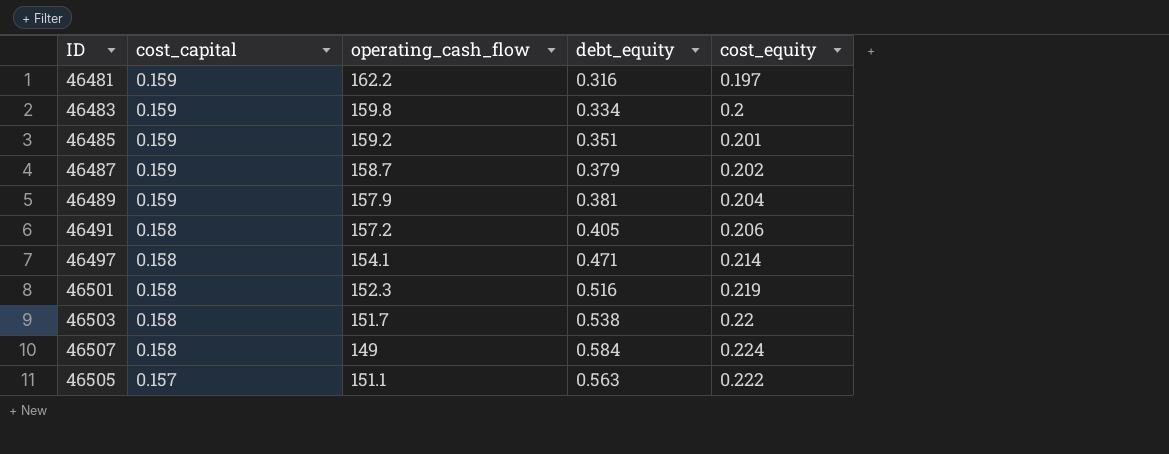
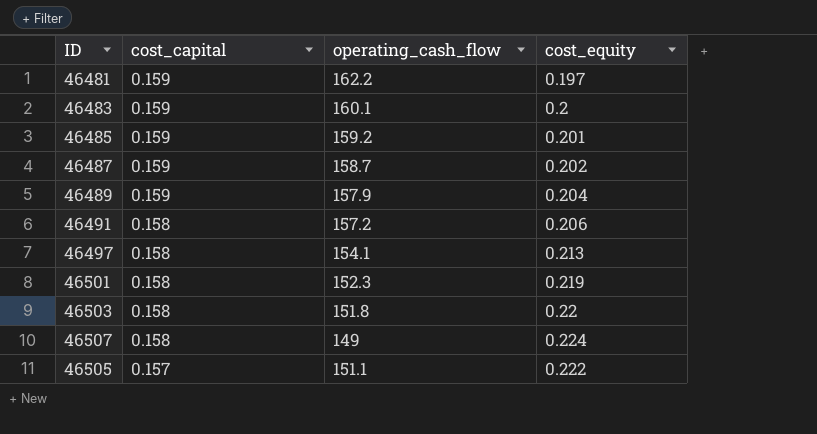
column debt_equity | position: 4 -> none
46483 | operating_cash_flow: 159.8 -> 160.1
46497 | cost_equity: 0.214 -> 0.213
46503 | operating_cash_flow: 151.7 -> 151.8

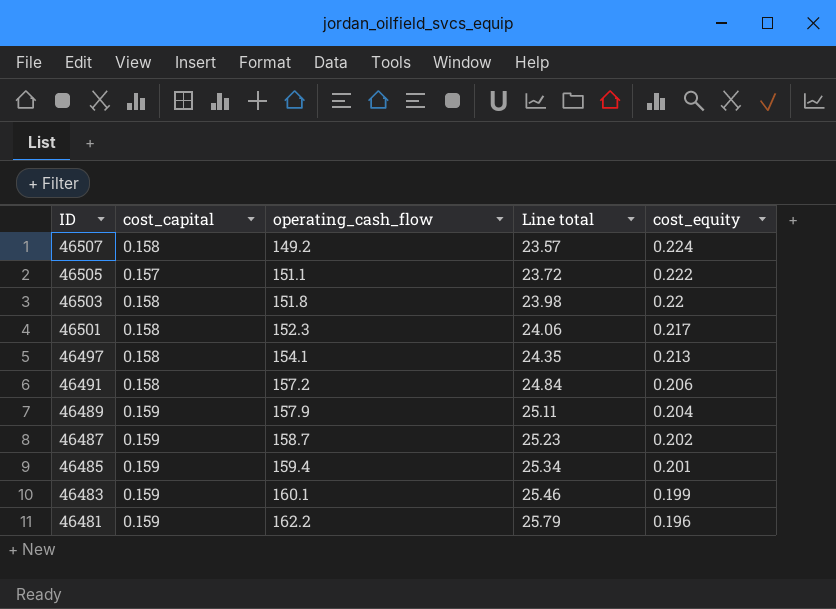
row order: cost_capital descending -> ID descending
column Line total | formula: none -> [cost_capital] * [operating_cash_flow]
46507 | operating_cash_flow: 149 -> 149.2
46501 | cost_equity: 0.219 -> 0.217
46485 | operating_cash_flow: 159.2 -> 159.4
46483 | cost_equity: 0.2 -> 0.199
46481 | cost_equity: 0.197 -> 0.196

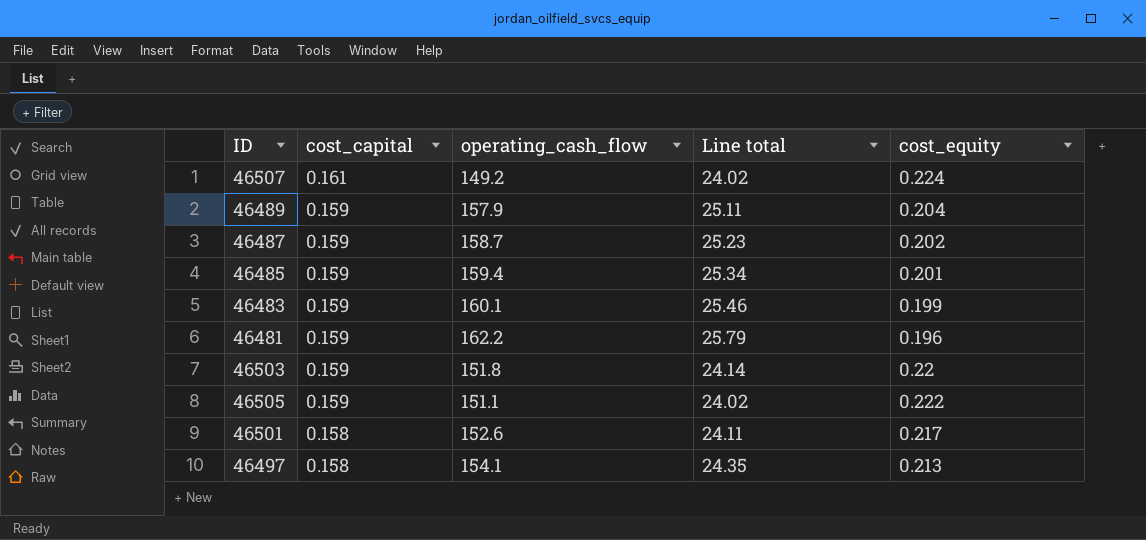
row order: ID descending -> cost_capital descending
row 46491: 0.158 | 157.2 | 24.84 | 0.206 -> none
46507 | cost_capital: 0.158 -> 0.161
46507 | Line total: 23.57 -> 24.02
46503 | cost_capital: 0.158 -> 0.159
46503 | Line total: 23.98 -> 24.14
46505 | cost_capital: 0.157 -> 0.159
46505 | Line total: 23.72 -> 24.02
46501 | operating_cash_flow: 152.3 -> 152.6
46501 | Line total: 24.06 -> 24.11

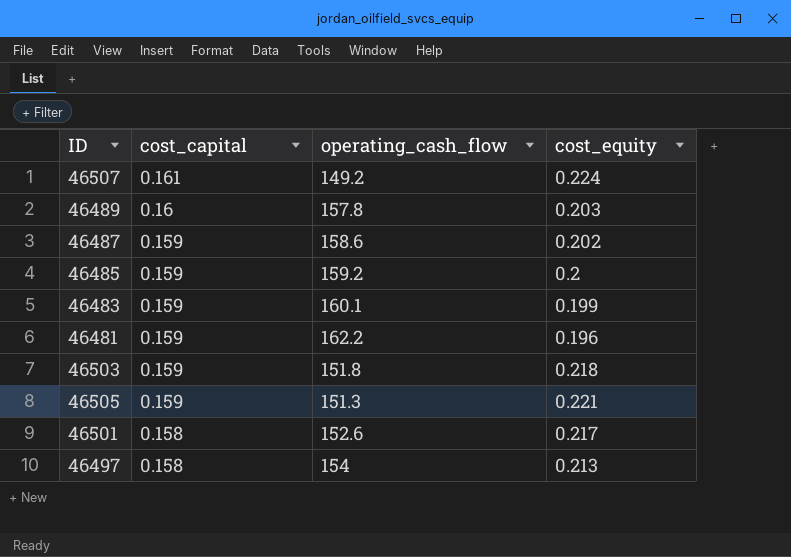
column Line total | formula: [cost_capital] * [operating_cash_flow] -> none
46489 | cost_capital: 0.159 -> 0.16
46489 | operating_cash_flow: 157.9 -> 157.8
46489 | cost_equity: 0.204 -> 0.203
46487 | operating_cash_flow: 158.7 -> 158.6
46485 | operating_cash_flow: 159.4 -> 159.2
46485 | cost_equity: 0.201 -> 0.2
46503 | cost_equity: 0.22 -> 0.218
46505 | operating_cash_flow: 151.1 -> 151.3
46505 | cost_equity: 0.222 -> 0.221
46497 | operating_cash_flow: 154.1 -> 154

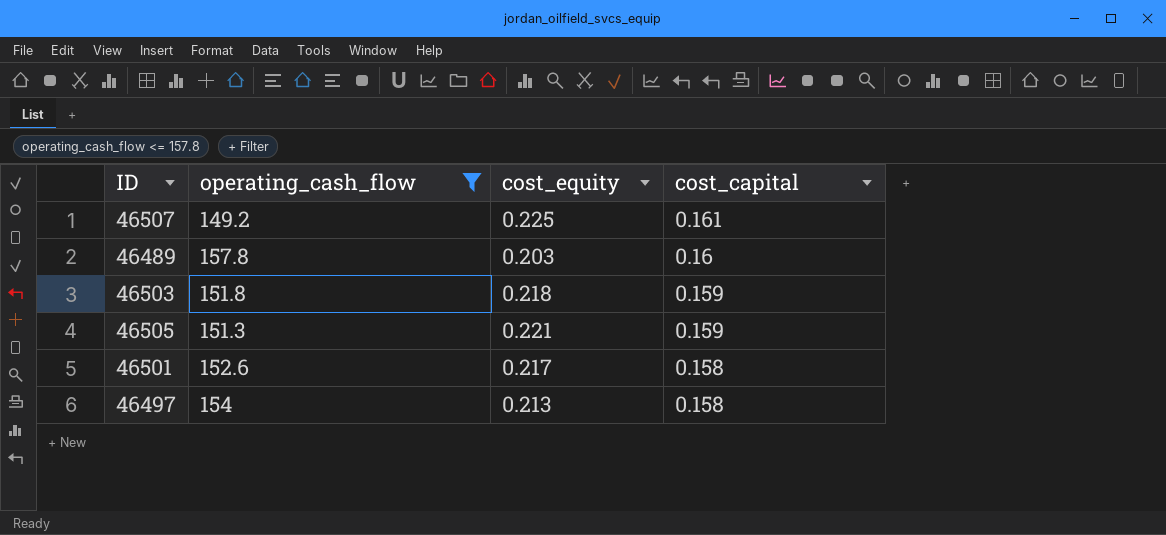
filter: none -> operating_cash_flow <= 157.8
column cost_capital | position: 2 -> 4
46507 | cost_equity: 0.224 -> 0.225

